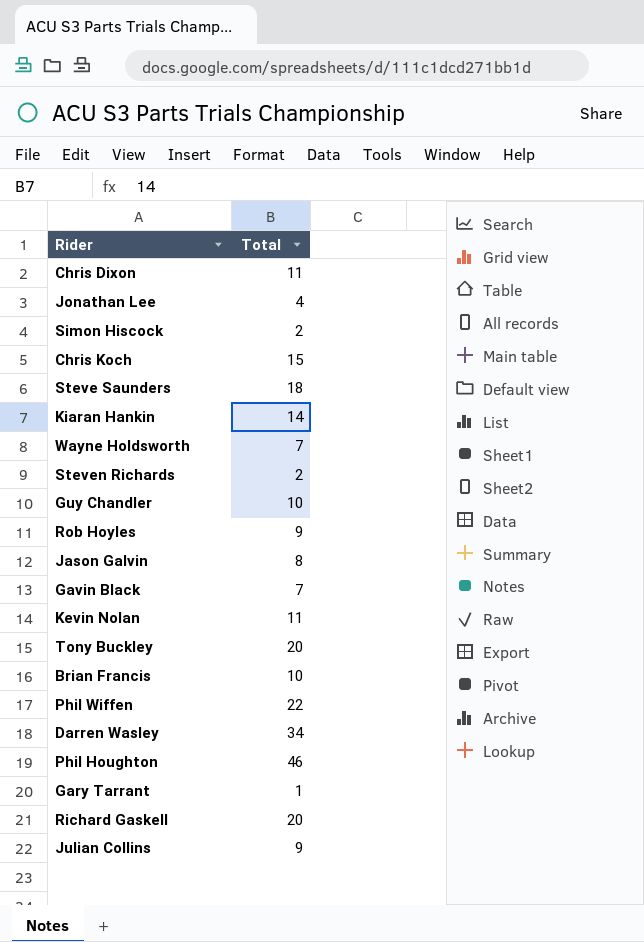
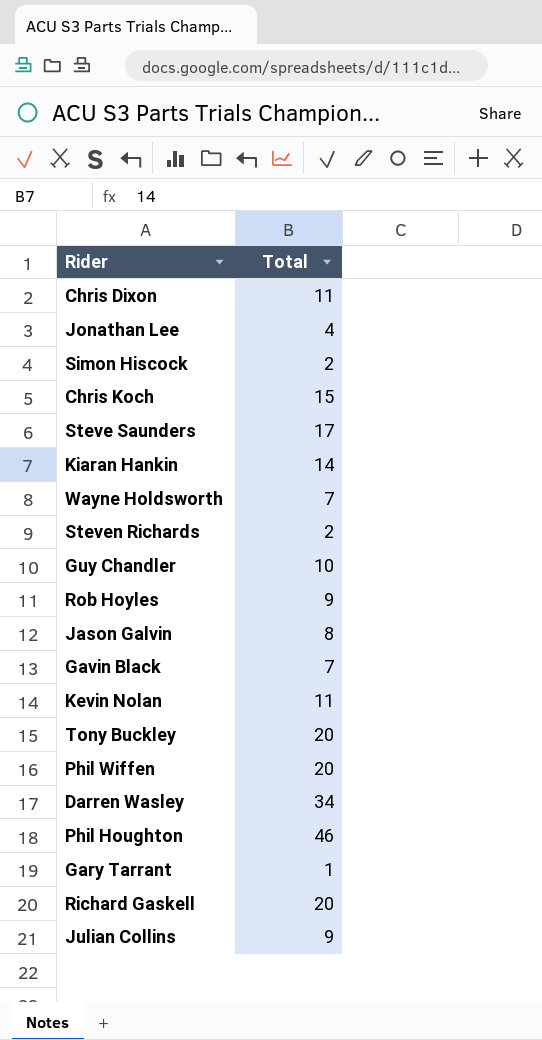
row Brian Francis: 10 -> none
Steve Saunders | Total: 18 -> 17
Phil Wiffen | Total: 22 -> 20

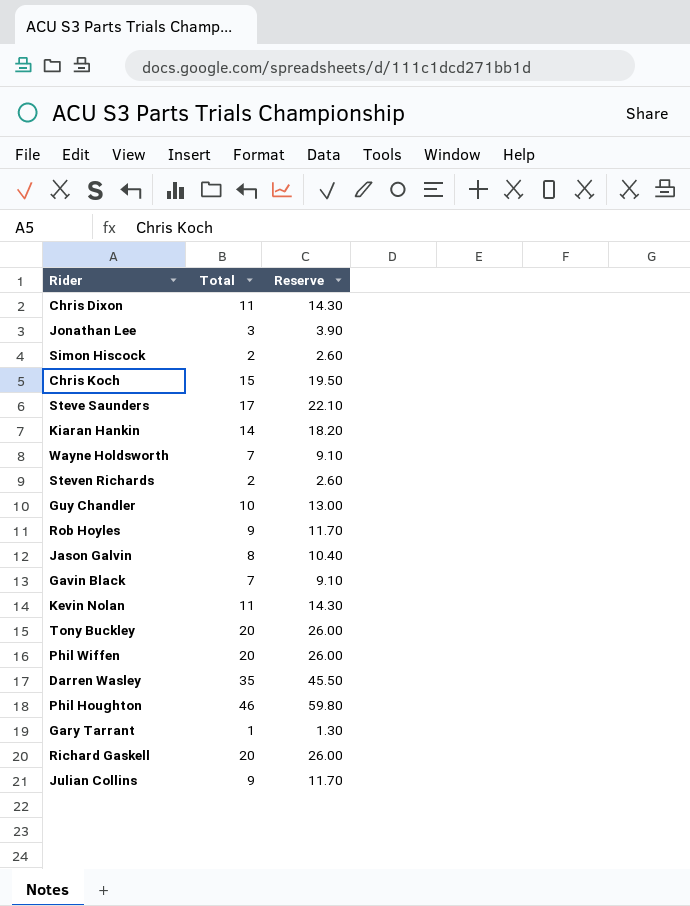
column Reserve | formula: none -> [Total] * 1.3
Jonathan Lee | Total: 4 -> 3
Darren Wasley | Total: 34 -> 35

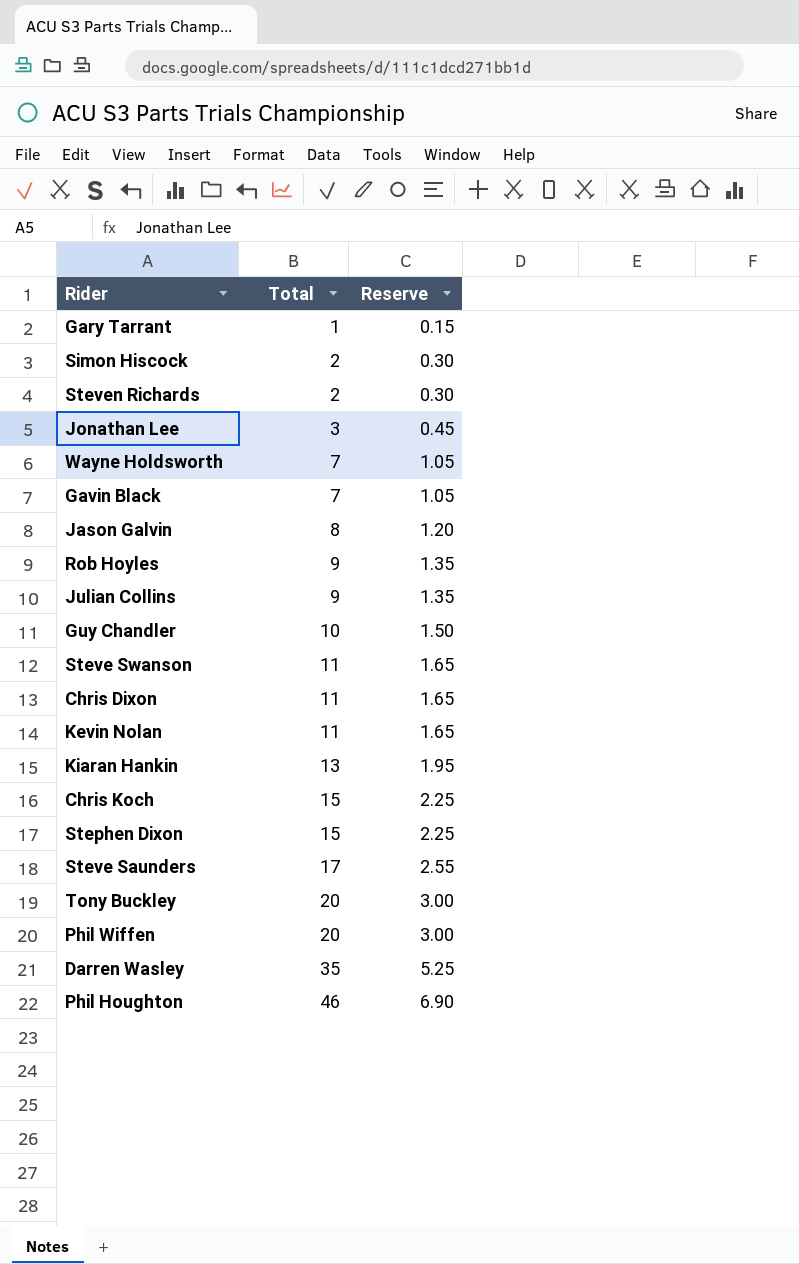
row order: none -> Total ascending
column Reserve | formula: [Total] * 1.3 -> [Total] * 0.15
row Richard Gaskell: 20 | 26.00 -> none
row Steve Swanson: none -> 11 | 1.65
Kiaran Hankin | Total: 14 -> 13
row Stephen Dixon: none -> 15 | 2.25

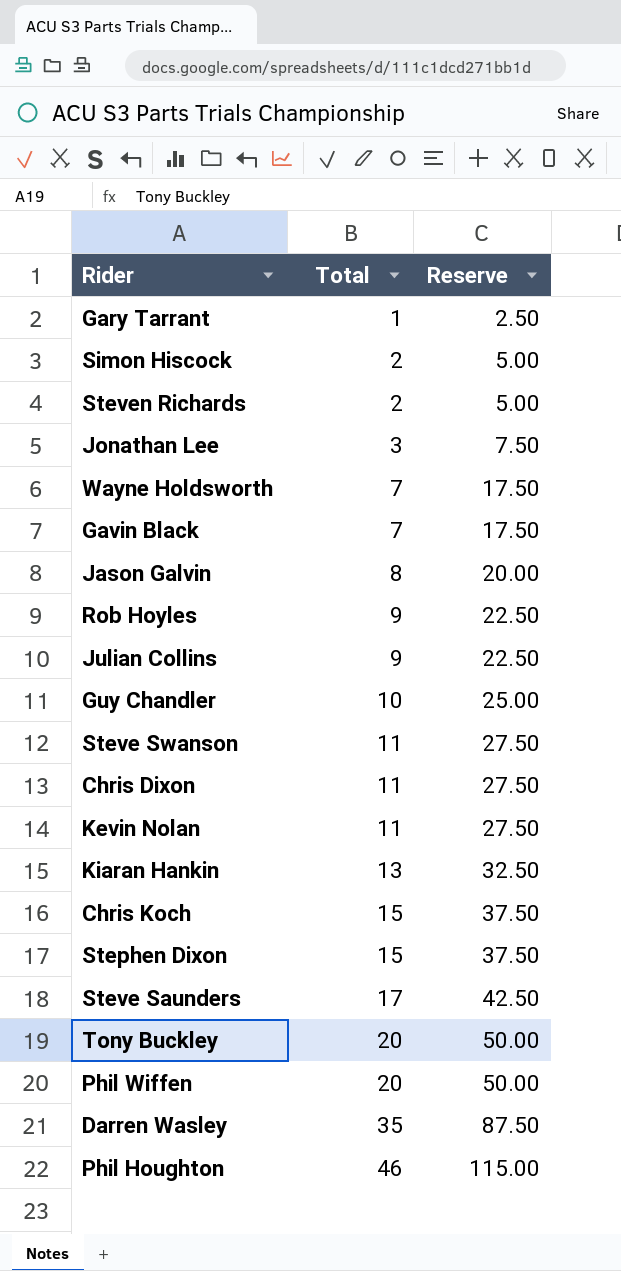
column Reserve | formula: [Total] * 0.15 -> [Total] * 2.5

